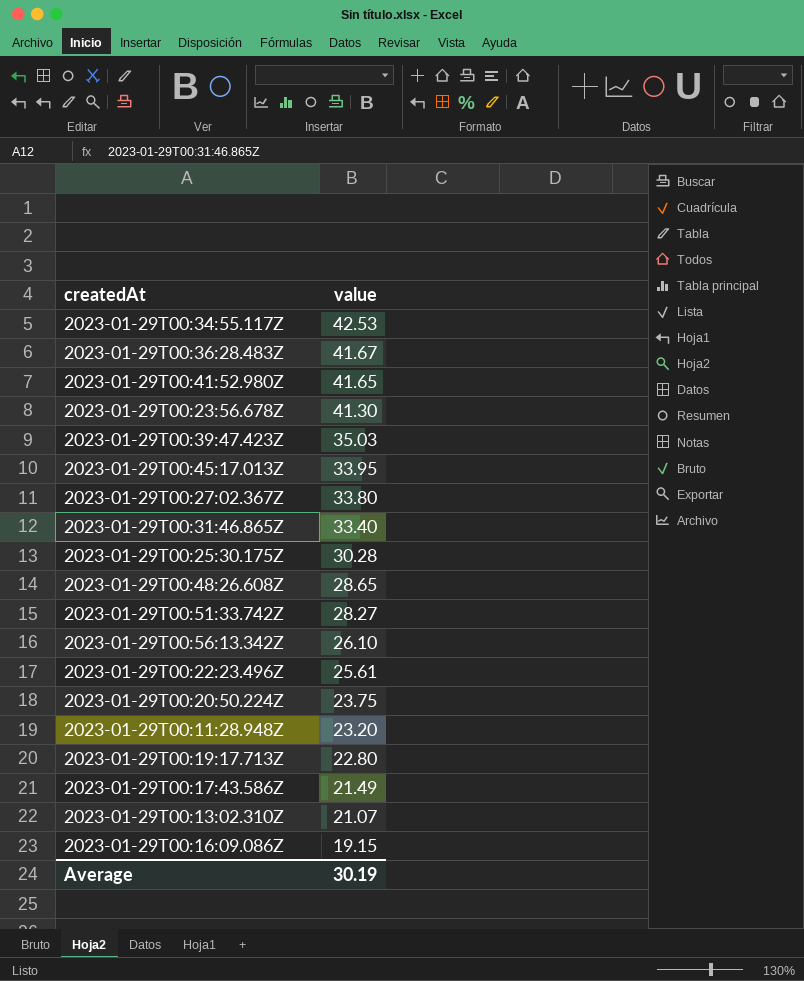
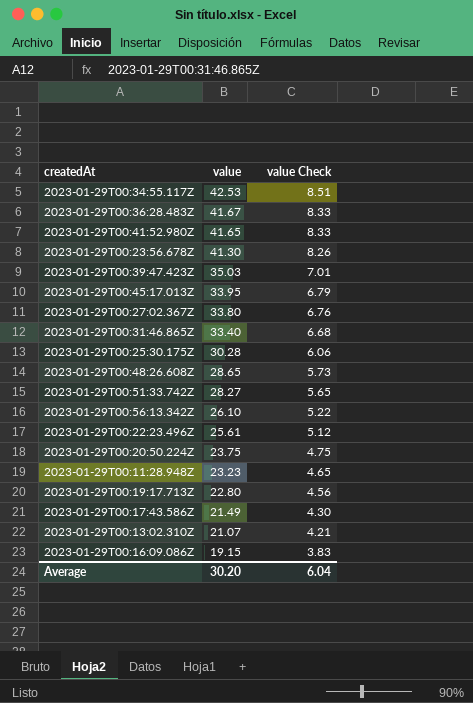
column value Check | formula: none -> [value] * 0.2
2023-01-29T00:11:28.948Z | value: 23.20 -> 23.23
Average | value: 30.19 -> 30.20

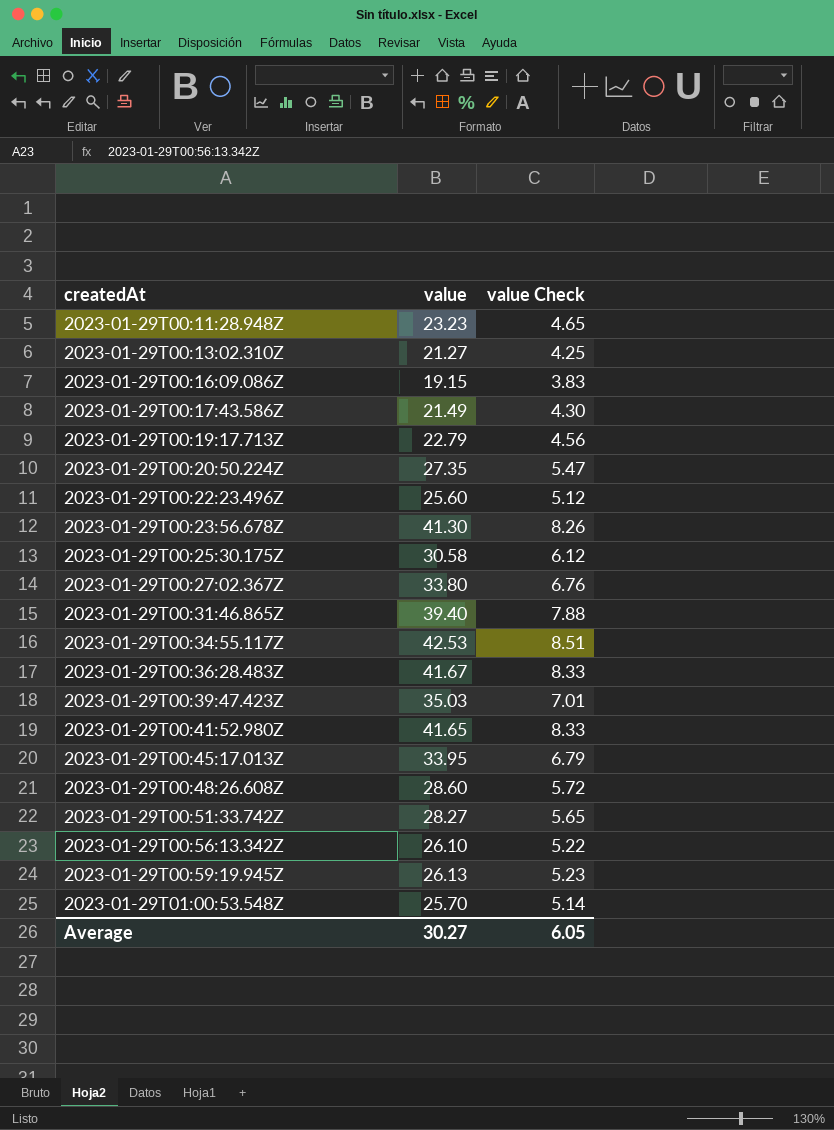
row order: value descending -> createdAt ascending
2023-01-29T00:13:02.310Z | value: 21.07 -> 21.27
2023-01-29T00:13:02.310Z | value Check: 4.21 -> 4.25
2023-01-29T00:19:17.713Z | value: 22.80 -> 22.79
2023-01-29T00:20:50.224Z | value: 23.75 -> 27.35
2023-01-29T00:20:50.224Z | value Check: 4.75 -> 5.47
2023-01-29T00:22:23.496Z | value: 25.61 -> 25.60
2023-01-29T00:25:30.175Z | value: 30.28 -> 30.58
2023-01-29T00:25:30.175Z | value Check: 6.06 -> 6.12
2023-01-29T00:31:46.865Z | value: 33.40 -> 39.40
2023-01-29T00:31:46.865Z | value Check: 6.68 -> 7.88
2023-01-29T00:48:26.608Z | value: 28.65 -> 28.60
2023-01-29T00:48:26.608Z | value Check: 5.73 -> 5.72
row 2023-01-29T00:59:19.945Z: none -> 26.13 | 5.23
row 2023-01-29T01:00:53.548Z: none -> 25.70 | 5.14
Average | value: 30.20 -> 30.27
Average | value Check: 6.04 -> 6.05

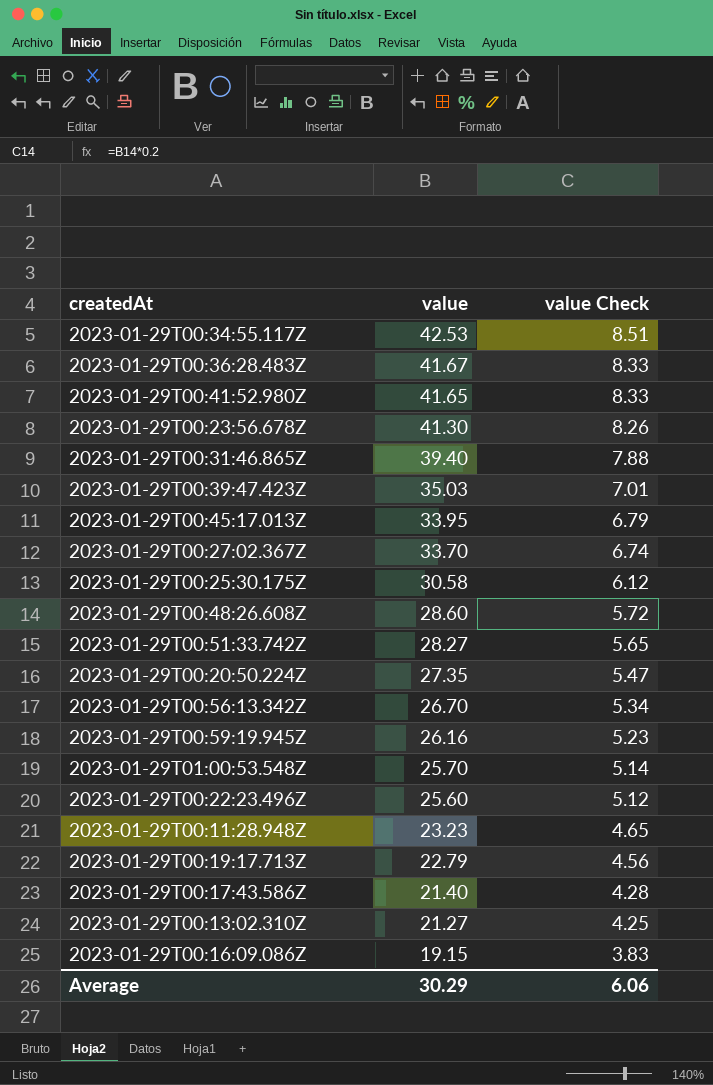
row order: createdAt ascending -> value descending
2023-01-29T00:27:02.367Z | value: 33.80 -> 33.70
2023-01-29T00:27:02.367Z | value Check: 6.76 -> 6.74
2023-01-29T00:56:13.342Z | value: 26.10 -> 26.70
2023-01-29T00:56:13.342Z | value Check: 5.22 -> 5.34
2023-01-29T00:59:19.945Z | value: 26.13 -> 26.16
2023-01-29T00:17:43.586Z | value: 21.49 -> 21.40
2023-01-29T00:17:43.586Z | value Check: 4.30 -> 4.28
Average | value: 30.27 -> 30.29
Average | value Check: 6.05 -> 6.06

